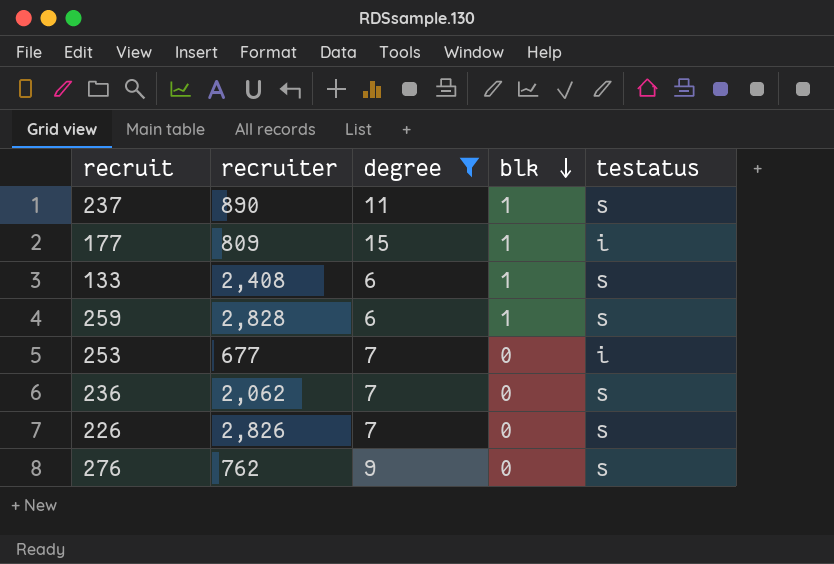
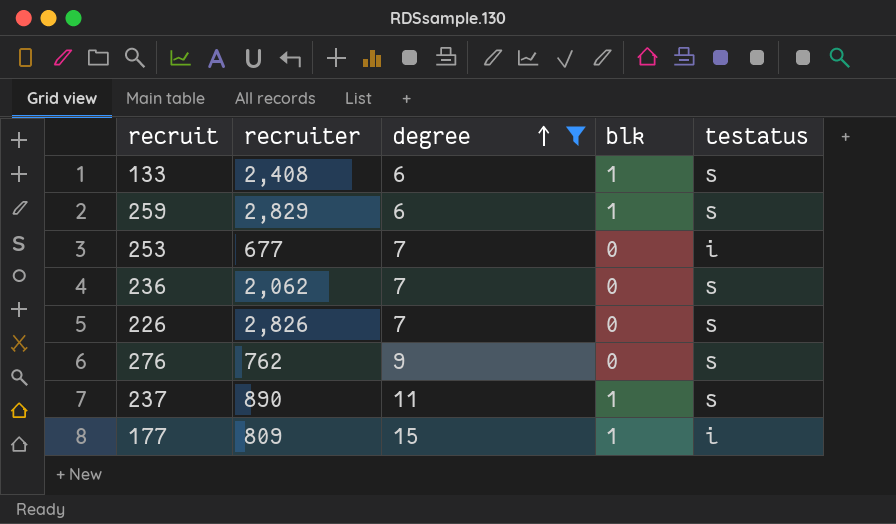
row order: blk descending -> degree ascending
259 | recruiter: 2,828 -> 2,829

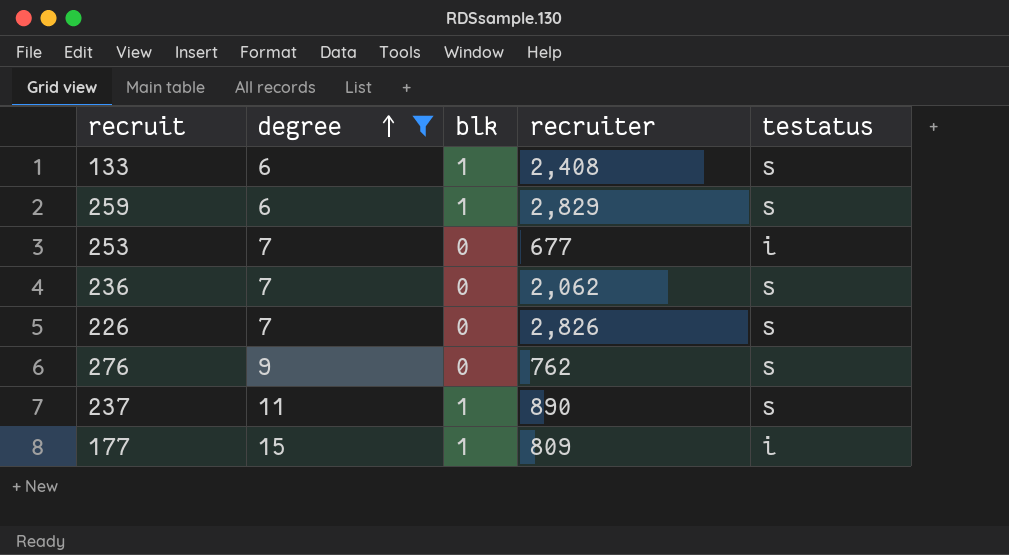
column recruiter | position: 2 -> 4

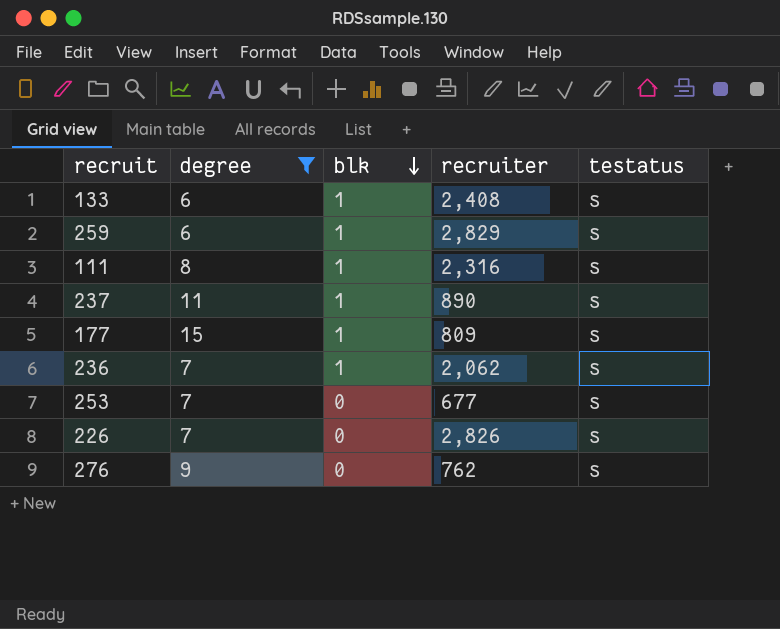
row order: degree ascending -> blk descending
row 111: none -> 8 | 1 | 2,316 | s
177 | testatus: i -> s
236 | blk: 0 -> 1
253 | testatus: i -> s

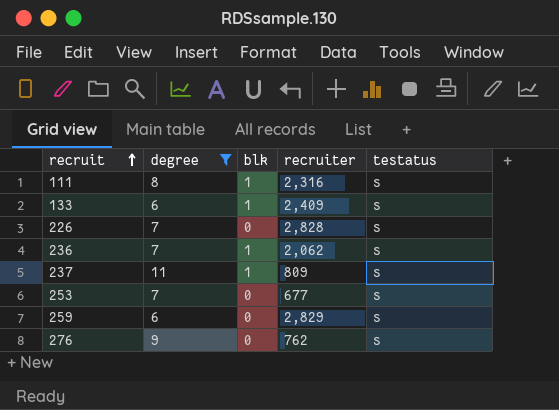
row order: blk descending -> recruit ascending
row 177: 15 | 1 | 809 | s -> none
133 | recruiter: 2,408 -> 2,409
226 | recruiter: 2,826 -> 2,828
237 | recruiter: 890 -> 809
259 | blk: 1 -> 0

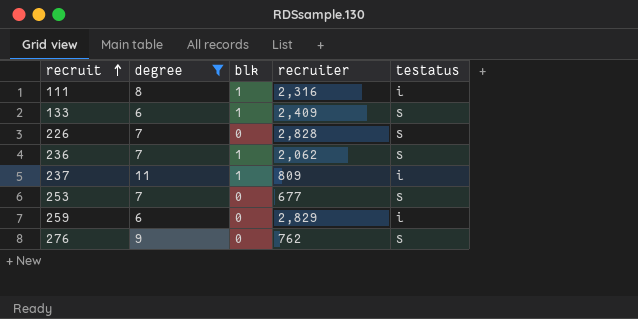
111 | testatus: s -> i
237 | testatus: s -> i
259 | testatus: s -> i

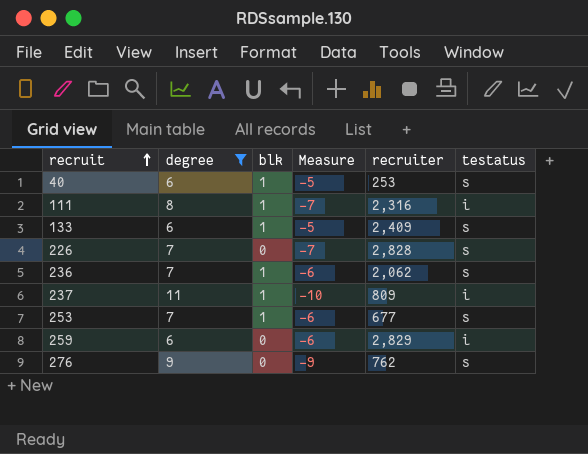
column Measure | formula: none -> [blk] - [degree]
row 40: none -> 6 | 1 | -5 | 253 | s
253 | blk: 0 -> 1

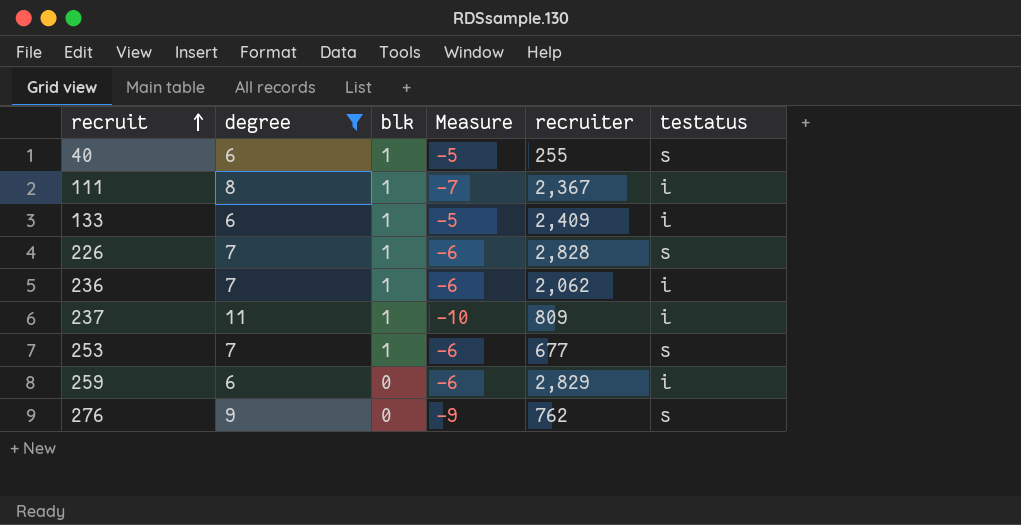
40 | recruiter: 253 -> 255
111 | recruiter: 2,316 -> 2,367
133 | testatus: s -> i
226 | blk: 0 -> 1
226 | Measure: -7 -> -6
236 | testatus: s -> i

